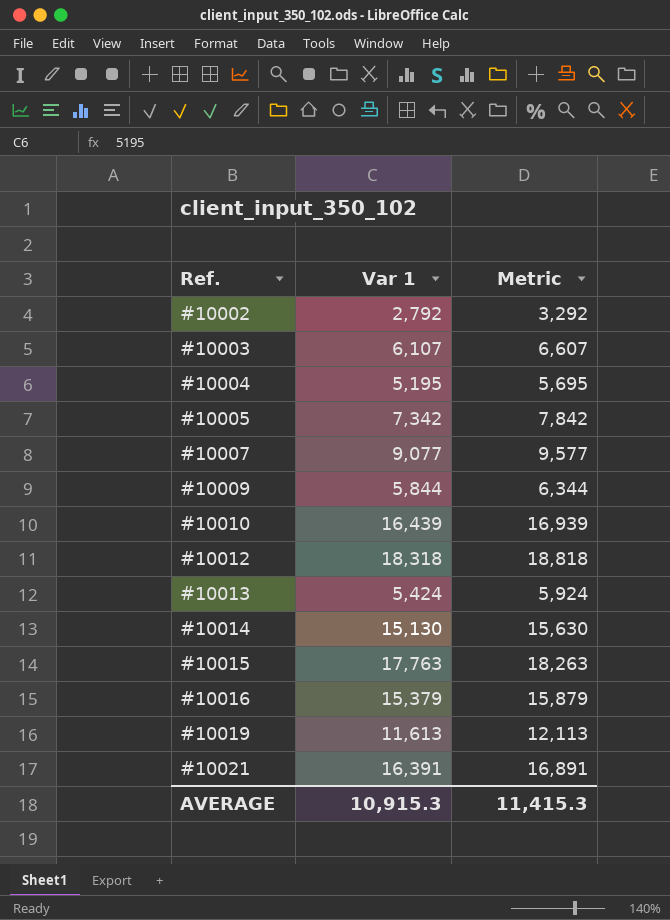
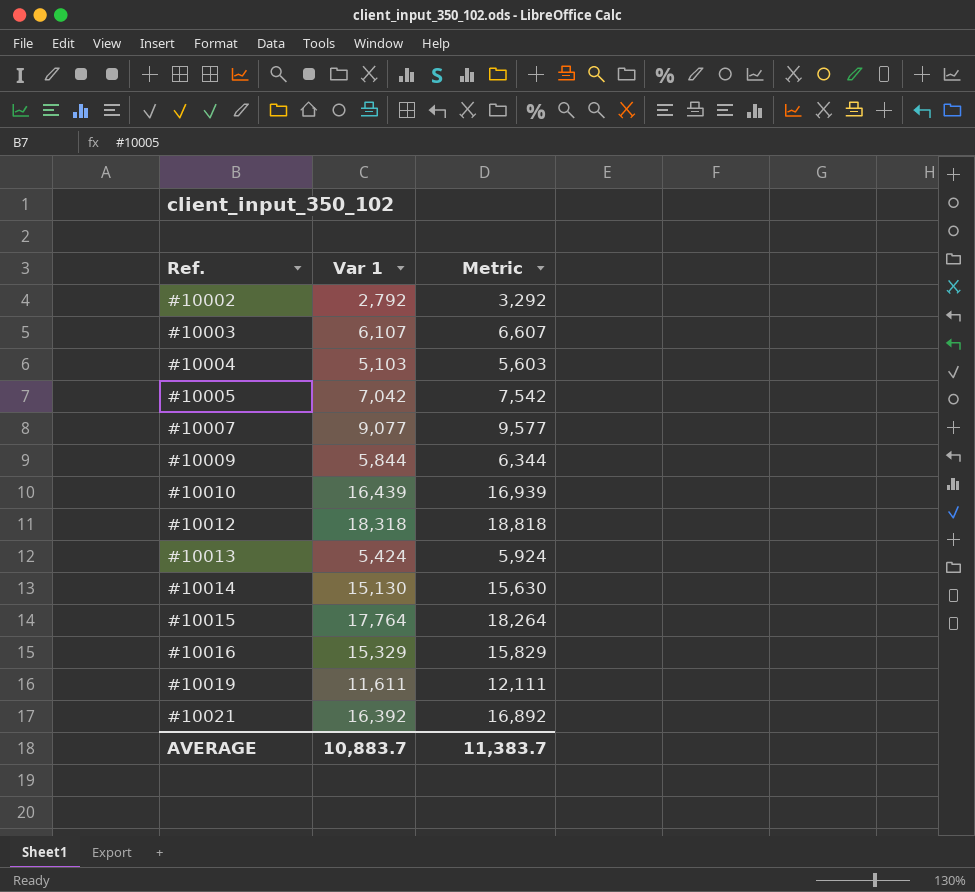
#10004 | Var 1: 5,195 -> 5,103
#10004 | Metric: 5,695 -> 5,603
#10005 | Var 1: 7,342 -> 7,042
#10005 | Metric: 7,842 -> 7,542
#10015 | Var 1: 17,763 -> 17,764
#10015 | Metric: 18,263 -> 18,264
#10016 | Var 1: 15,379 -> 15,329
#10016 | Metric: 15,879 -> 15,829
#10019 | Var 1: 11,613 -> 11,611
#10019 | Metric: 12,113 -> 12,111
#10021 | Var 1: 16,391 -> 16,392
#10021 | Metric: 16,891 -> 16,892
AVERAGE | Var 1: 10,915.3 -> 10,883.7
AVERAGE | Metric: 11,415.3 -> 11,383.7

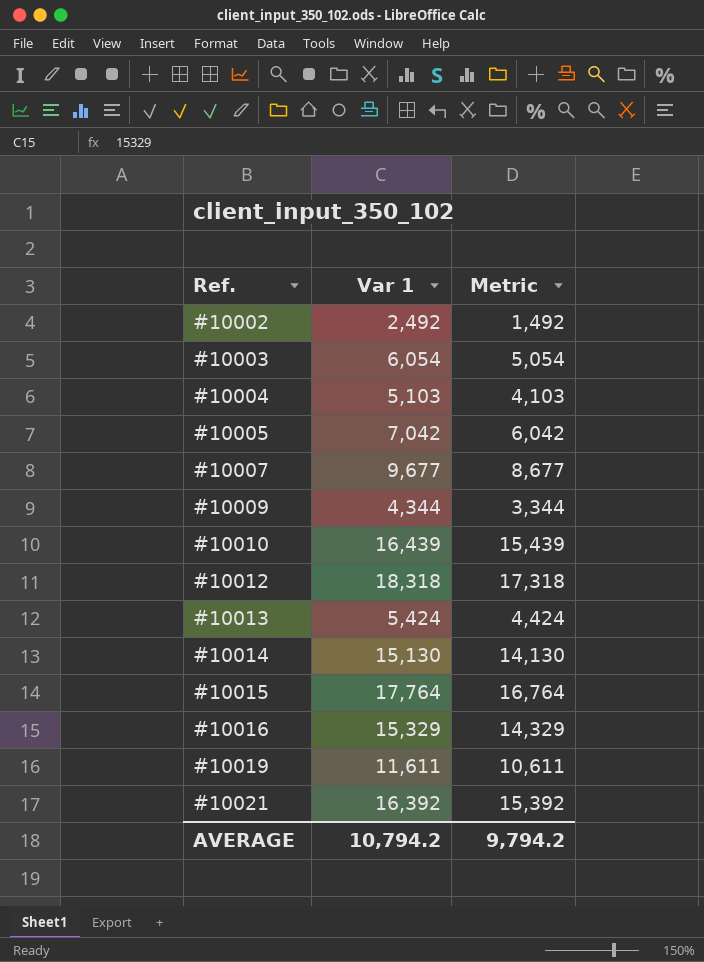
column Metric | formula: [Var 1] + 500 -> [Var 1] - 1000
#10002 | Var 1: 2,792 -> 2,492
#10003 | Var 1: 6,107 -> 6,054
#10007 | Var 1: 9,077 -> 9,677
#10009 | Var 1: 5,844 -> 4,344
AVERAGE | Var 1: 10,883.7 -> 10,794.2
AVERAGE | Metric: 11,383.7 -> 9,794.2

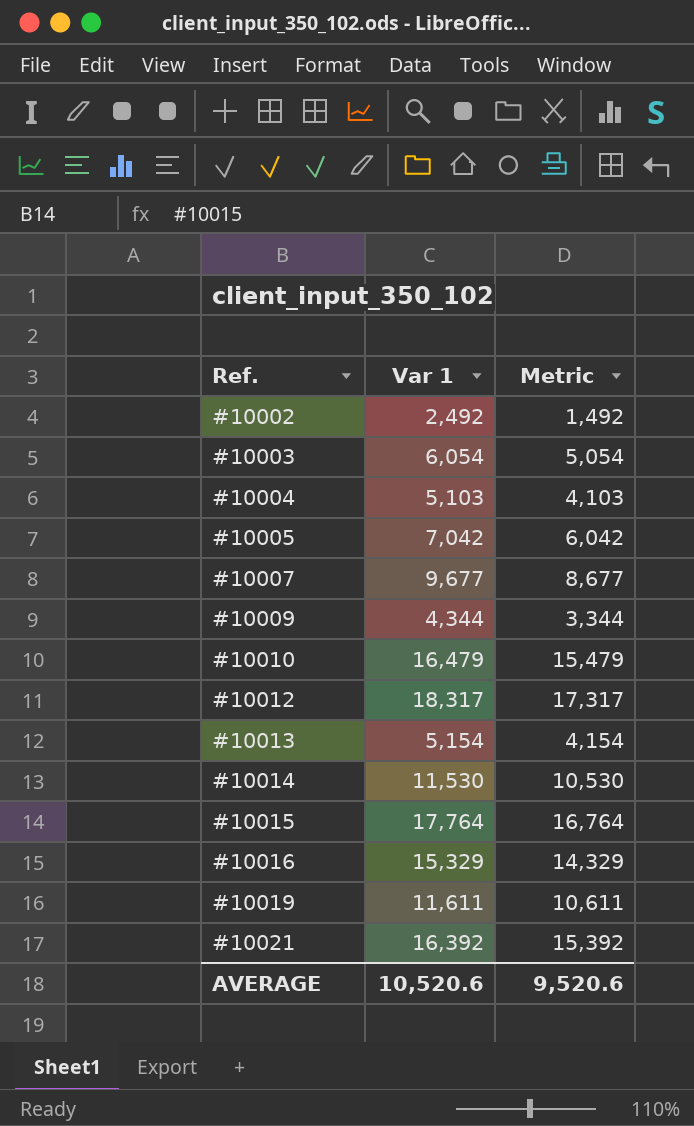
#10010 | Var 1: 16,439 -> 16,479
#10010 | Metric: 15,439 -> 15,479
#10012 | Var 1: 18,318 -> 18,317
#10012 | Metric: 17,318 -> 17,317
#10013 | Var 1: 5,424 -> 5,154
#10013 | Metric: 4,424 -> 4,154
#10014 | Var 1: 15,130 -> 11,530
#10014 | Metric: 14,130 -> 10,530
AVERAGE | Var 1: 10,794.2 -> 10,520.6
AVERAGE | Metric: 9,794.2 -> 9,520.6

